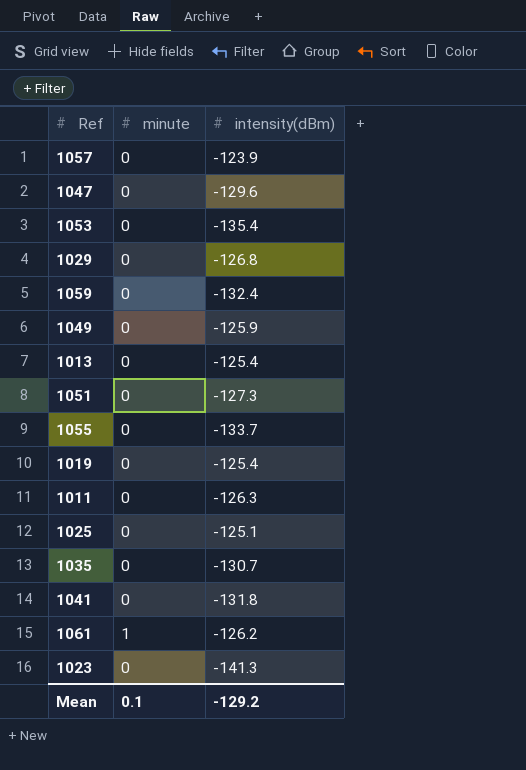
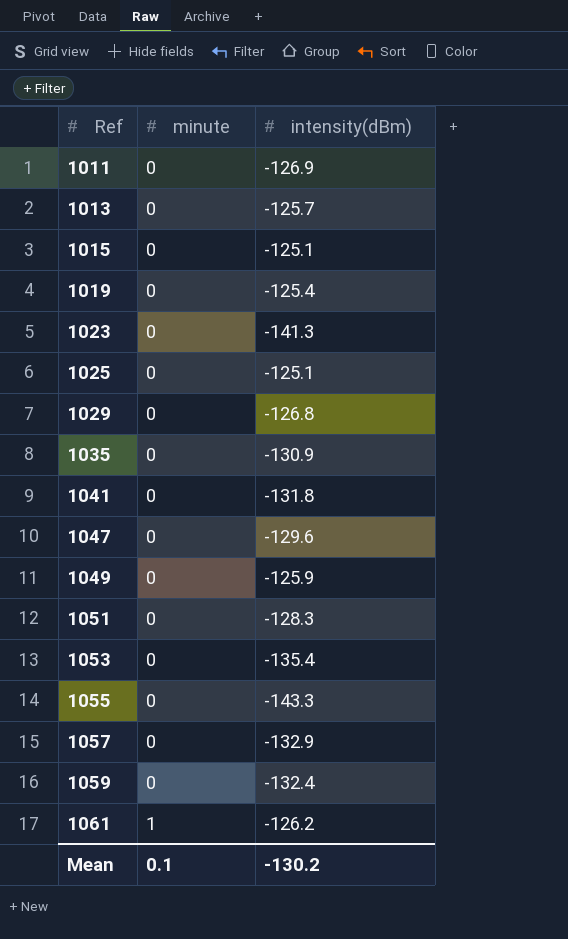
row order: none -> Ref ascending
1011 | intensity(dBm): -126.3 -> -126.9
1013 | intensity(dBm): -125.4 -> -125.7
row 1015: none -> 0 | -125.1
1035 | intensity(dBm): -130.7 -> -130.9
1051 | intensity(dBm): -127.3 -> -128.3
1055 | intensity(dBm): -133.7 -> -143.3
1057 | intensity(dBm): -123.9 -> -132.9
Mean | intensity(dBm): -129.2 -> -130.2

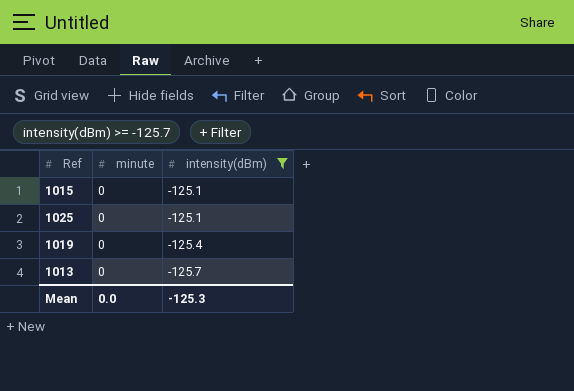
filter: none -> intensity(dBm) >= -125.7
row order: Ref ascending -> intensity(dBm) descending
Mean | minute: 0.1 -> 0.0
Mean | intensity(dBm): -130.2 -> -125.3

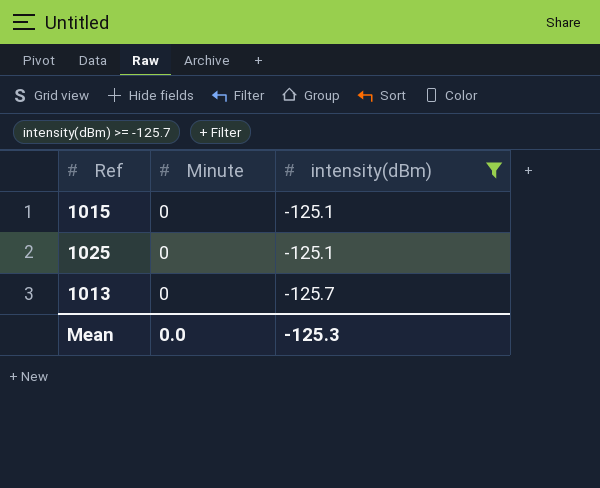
column name: minute -> Minute
row 1019: 0 | -125.4 -> none

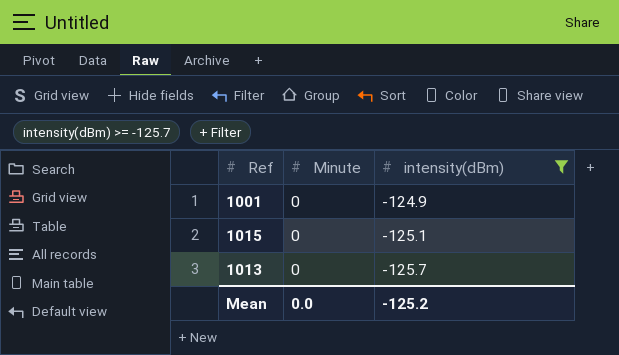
row 1025: 0 | -125.1 -> none
row 1001: none -> 0 | -124.9
Mean | intensity(dBm): -125.3 -> -125.2

